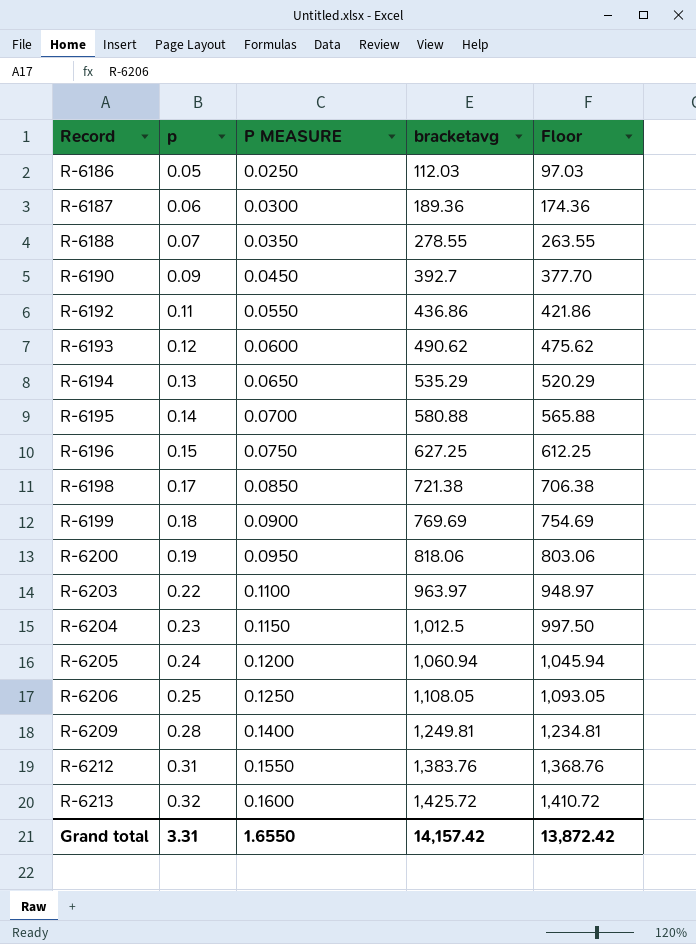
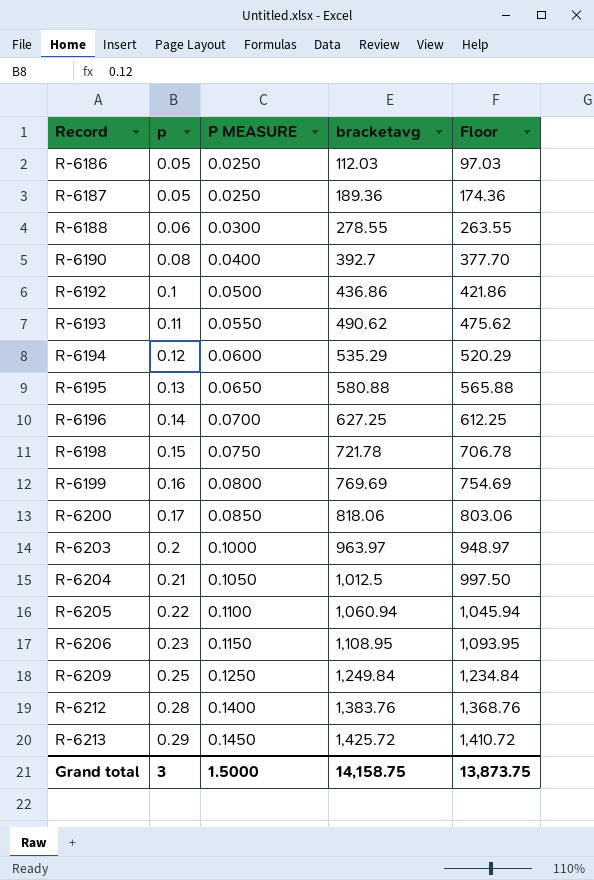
R-6187 | p: 0.06 -> 0.05
R-6187 | P MEASURE: 0.0300 -> 0.0250
R-6188 | p: 0.07 -> 0.06
R-6188 | P MEASURE: 0.0350 -> 0.0300
R-6190 | p: 0.09 -> 0.08
R-6190 | P MEASURE: 0.0450 -> 0.0400
R-6192 | p: 0.11 -> 0.1
R-6192 | P MEASURE: 0.0550 -> 0.0500
R-6193 | p: 0.12 -> 0.11
R-6193 | P MEASURE: 0.0600 -> 0.0550
R-6194 | p: 0.13 -> 0.12
R-6194 | P MEASURE: 0.0650 -> 0.0600
R-6195 | p: 0.14 -> 0.13
R-6195 | P MEASURE: 0.0700 -> 0.0650
R-6196 | p: 0.15 -> 0.14
R-6196 | P MEASURE: 0.0750 -> 0.0700
R-6198 | p: 0.17 -> 0.15
R-6198 | P MEASURE: 0.0850 -> 0.0750
R-6198 | bracketavg: 721.38 -> 721.78
R-6198 | Floor: 706.38 -> 706.78
R-6199 | p: 0.18 -> 0.16
R-6199 | P MEASURE: 0.0900 -> 0.0800
R-6200 | p: 0.19 -> 0.17
R-6200 | P MEASURE: 0.0950 -> 0.0850
R-6203 | p: 0.22 -> 0.2
R-6203 | P MEASURE: 0.1100 -> 0.1000
R-6204 | p: 0.23 -> 0.21
R-6204 | P MEASURE: 0.1150 -> 0.1050
R-6205 | p: 0.24 -> 0.22
R-6205 | P MEASURE: 0.1200 -> 0.1100
R-6206 | p: 0.25 -> 0.23
R-6206 | P MEASURE: 0.1250 -> 0.1150
R-6206 | bracketavg: 1,108.05 -> 1,108.95
R-6206 | Floor: 1,093.05 -> 1,093.95
R-6209 | p: 0.28 -> 0.25
R-6209 | P MEASURE: 0.1400 -> 0.1250
R-6209 | bracketavg: 1,249.81 -> 1,249.84
R-6209 | Floor: 1,234.81 -> 1,234.84
R-6212 | p: 0.31 -> 0.28
R-6212 | P MEASURE: 0.1550 -> 0.1400
R-6213 | p: 0.32 -> 0.29
R-6213 | P MEASURE: 0.1600 -> 0.1450
Grand total | p: 3.31 -> 3
Grand total | P MEASURE: 1.6550 -> 1.5000
Grand total | bracketavg: 14,157.42 -> 14,158.75
Grand total | Floor: 13,872.42 -> 13,873.75

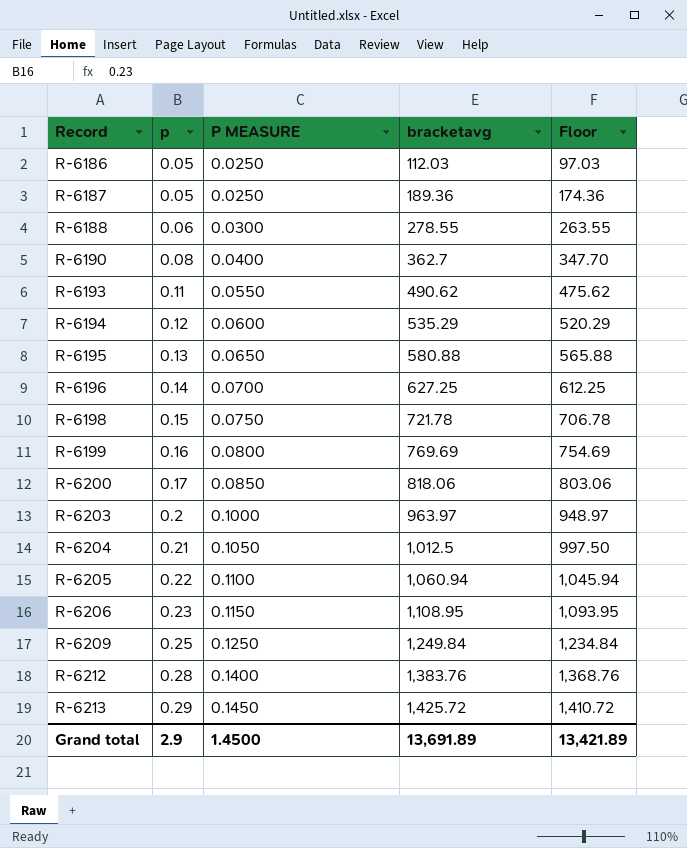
row R-6192: 0.1 | 0.0500 | 436.86 | 421.86 -> none
R-6190 | bracketavg: 392.7 -> 362.7
R-6190 | Floor: 377.70 -> 347.70
Grand total | p: 3 -> 2.9
Grand total | P MEASURE: 1.5000 -> 1.4500
Grand total | bracketavg: 14,158.75 -> 13,691.89
Grand total | Floor: 13,873.75 -> 13,421.89

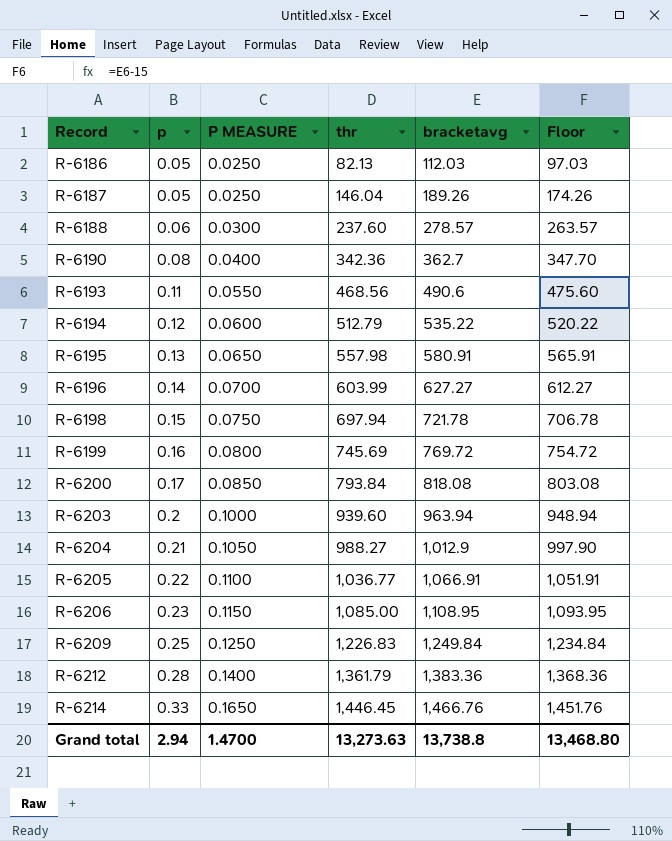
column thr | position: none -> 4
row R-6213: 0.29 | 0.1450 | 1,425.72 | 1,410.72 -> none
R-6187 | bracketavg: 189.36 -> 189.26
R-6187 | Floor: 174.36 -> 174.26
R-6188 | bracketavg: 278.55 -> 278.57
R-6188 | Floor: 263.55 -> 263.57
R-6193 | bracketavg: 490.62 -> 490.6
R-6193 | Floor: 475.62 -> 475.60
R-6194 | bracketavg: 535.29 -> 535.22
R-6194 | Floor: 520.29 -> 520.22
R-6195 | bracketavg: 580.88 -> 580.91
R-6195 | Floor: 565.88 -> 565.91
R-6196 | bracketavg: 627.25 -> 627.27
R-6196 | Floor: 612.25 -> 612.27
R-6199 | bracketavg: 769.69 -> 769.72
R-6199 | Floor: 754.69 -> 754.72
R-6200 | bracketavg: 818.06 -> 818.08
R-6200 | Floor: 803.06 -> 803.08
R-6203 | bracketavg: 963.97 -> 963.94
R-6203 | Floor: 948.97 -> 948.94
R-6204 | bracketavg: 1,012.5 -> 1,012.9
R-6204 | Floor: 997.50 -> 997.90
R-6205 | bracketavg: 1,060.94 -> 1,066.91
R-6205 | Floor: 1,045.94 -> 1,051.91
R-6212 | bracketavg: 1,383.76 -> 1,383.36
R-6212 | Floor: 1,368.76 -> 1,368.36
row R-6214: none -> 0.33 | 0.1650 | 1,446.45 | 1,466.76 | 1,451.76
Grand total | p: 2.9 -> 2.94
Grand total | P MEASURE: 1.4500 -> 1.4700
Grand total | bracketavg: 13,691.89 -> 13,738.8
Grand total | Floor: 13,421.89 -> 13,468.80

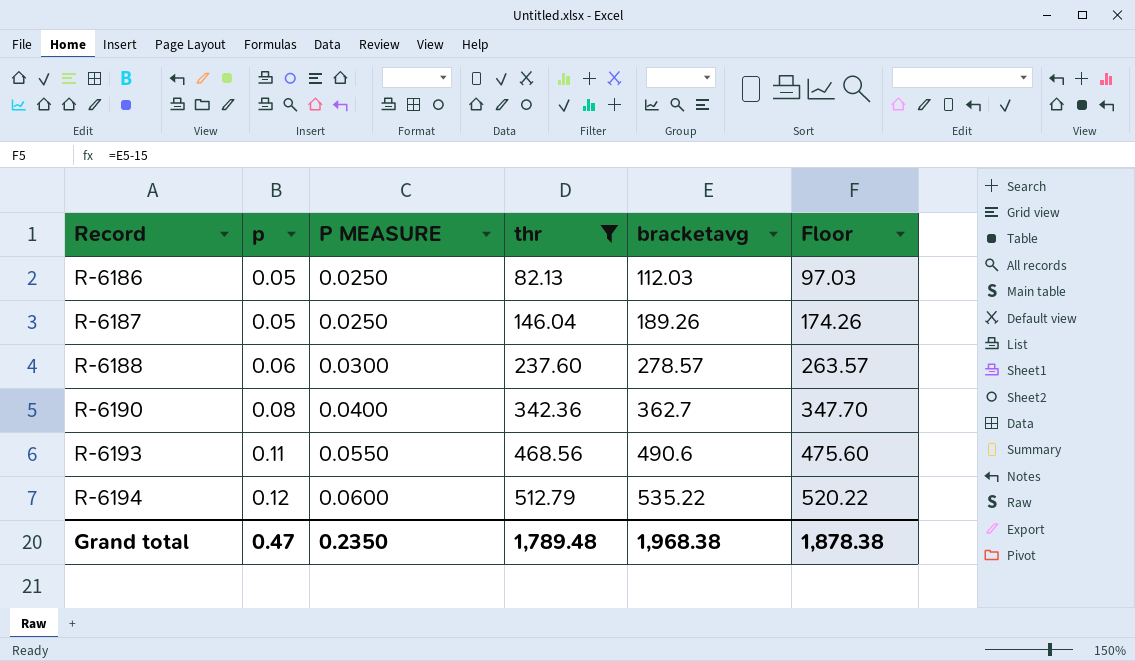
filter: none -> thr <= 512.79
Grand total | p: 2.94 -> 0.47
Grand total | P MEASURE: 1.4700 -> 0.2350
Grand total | thr: 13,273.63 -> 1,789.48
Grand total | bracketavg: 13,738.8 -> 1,968.38
Grand total | Floor: 13,468.80 -> 1,878.38

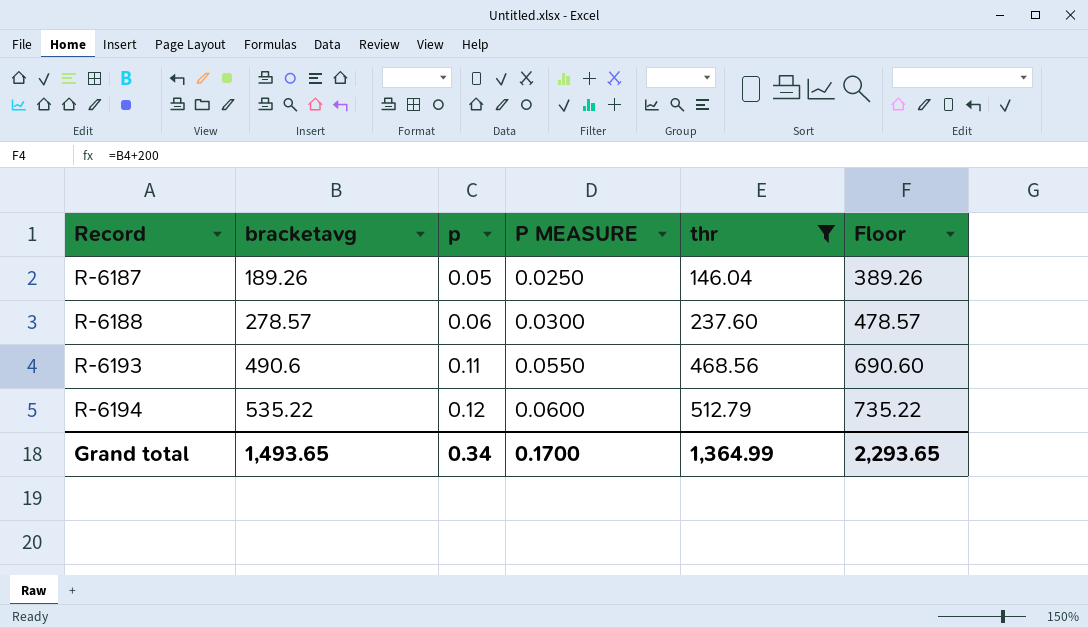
column bracketavg | position: 5 -> 2
column Floor | formula: [bracketavg] - 15 -> [bracketavg] + 200
row R-6186: 0.05 | 0.0250 | 82.13 | 112.03 | 97.03 -> none
row R-6190: 0.08 | 0.0400 | 342.36 | 362.7 | 347.70 -> none
Grand total | bracketavg: 1,968.38 -> 1,493.65
Grand total | p: 0.47 -> 0.34
Grand total | P MEASURE: 0.2350 -> 0.1700
Grand total | thr: 1,789.48 -> 1,364.99
Grand total | Floor: 1,878.38 -> 2,293.65

